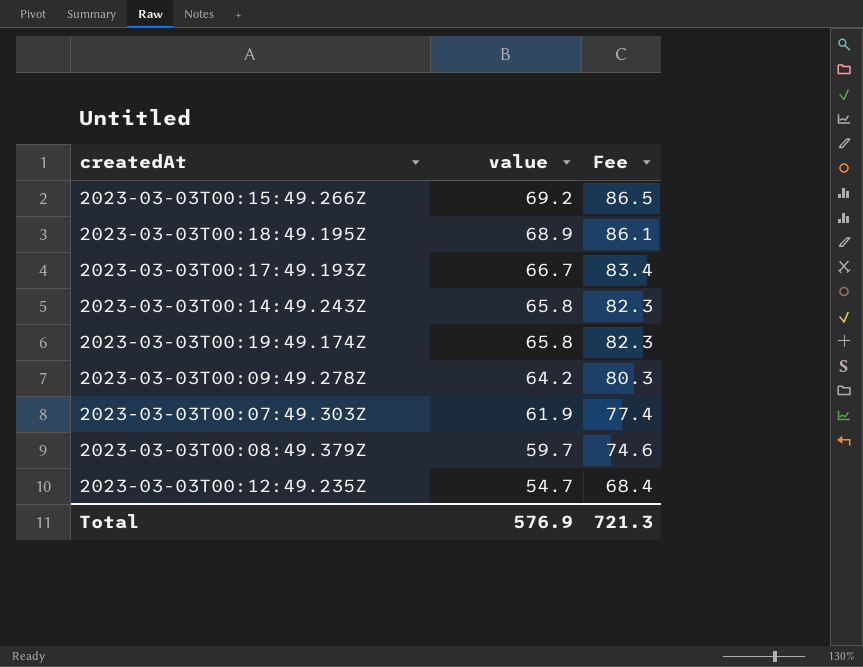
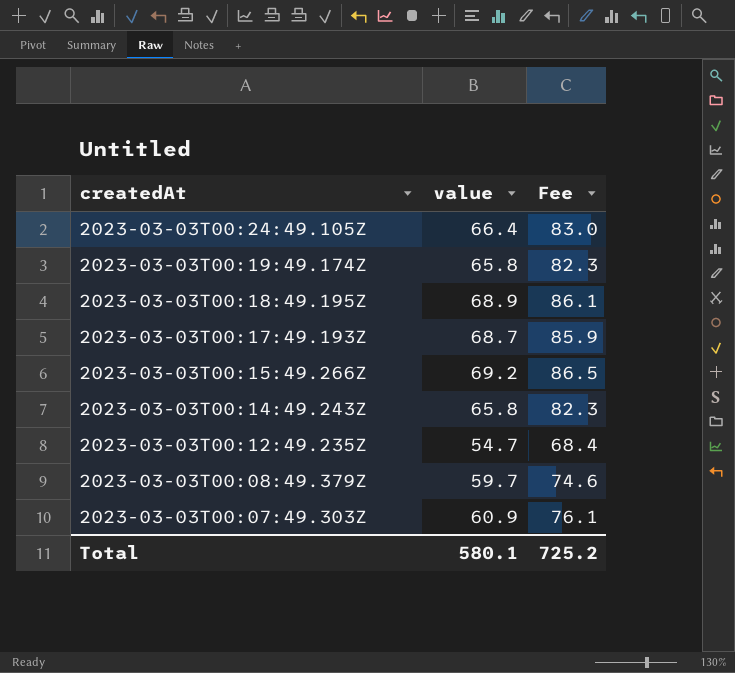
row order: value descending -> createdAt descending
row 2023-03-03T00:09:49.278Z: 64.2 | 80.3 -> none
row 2023-03-03T00:24:49.105Z: none -> 66.4 | 83.0
2023-03-03T00:17:49.193Z | value: 66.7 -> 68.7
2023-03-03T00:17:49.193Z | Fee: 83.4 -> 85.9
2023-03-03T00:07:49.303Z | value: 61.9 -> 60.9
2023-03-03T00:07:49.303Z | Fee: 77.4 -> 76.1
Total | value: 576.9 -> 580.1
Total | Fee: 721.3 -> 725.2

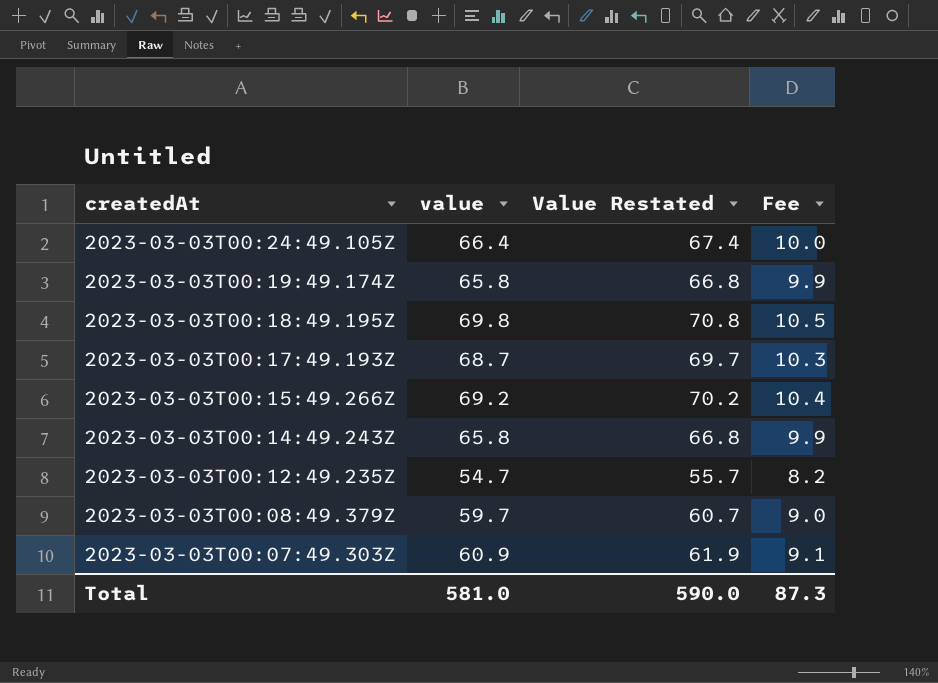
column Value Restated | formula: none -> [value] + 1
column Fee | formula: [value] * 1.25 -> [value] * 0.15
2023-03-03T00:18:49.195Z | value: 68.9 -> 69.8
Total | value: 580.1 -> 581.0
Total | Fee: 725.2 -> 87.3

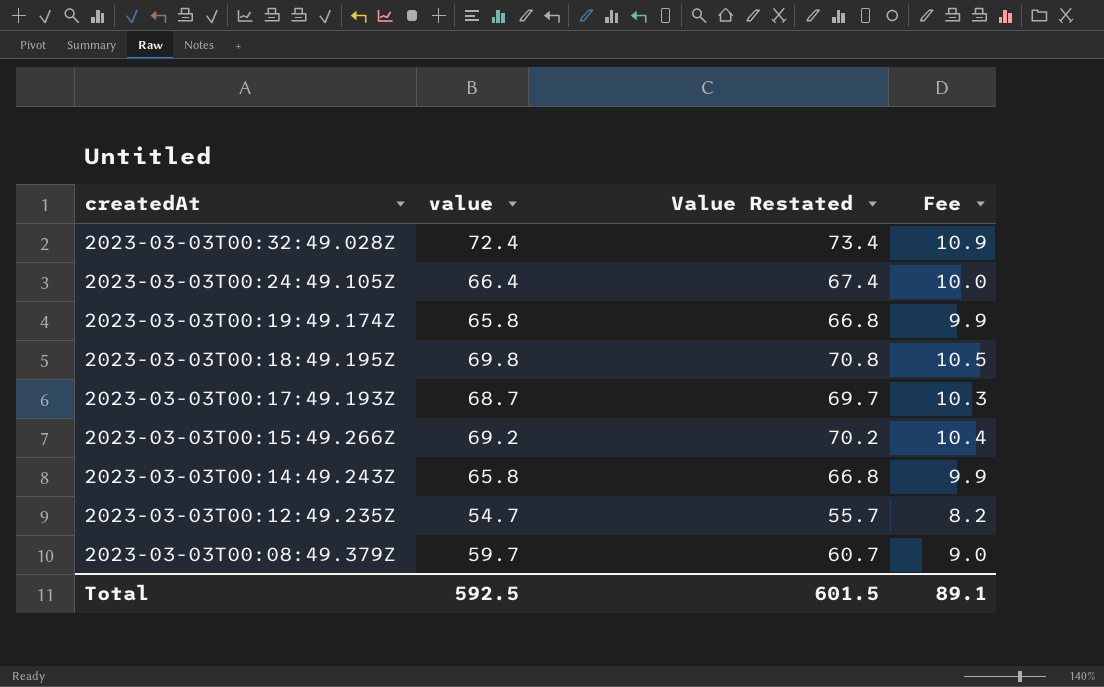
row 2023-03-03T00:07:49.303Z: 60.9 | 61.9 | 9.1 -> none
row 2023-03-03T00:32:49.028Z: none -> 72.4 | 73.4 | 10.9
Total | value: 581.0 -> 592.5
Total | Value Restated: 590.0 -> 601.5
Total | Fee: 87.3 -> 89.1

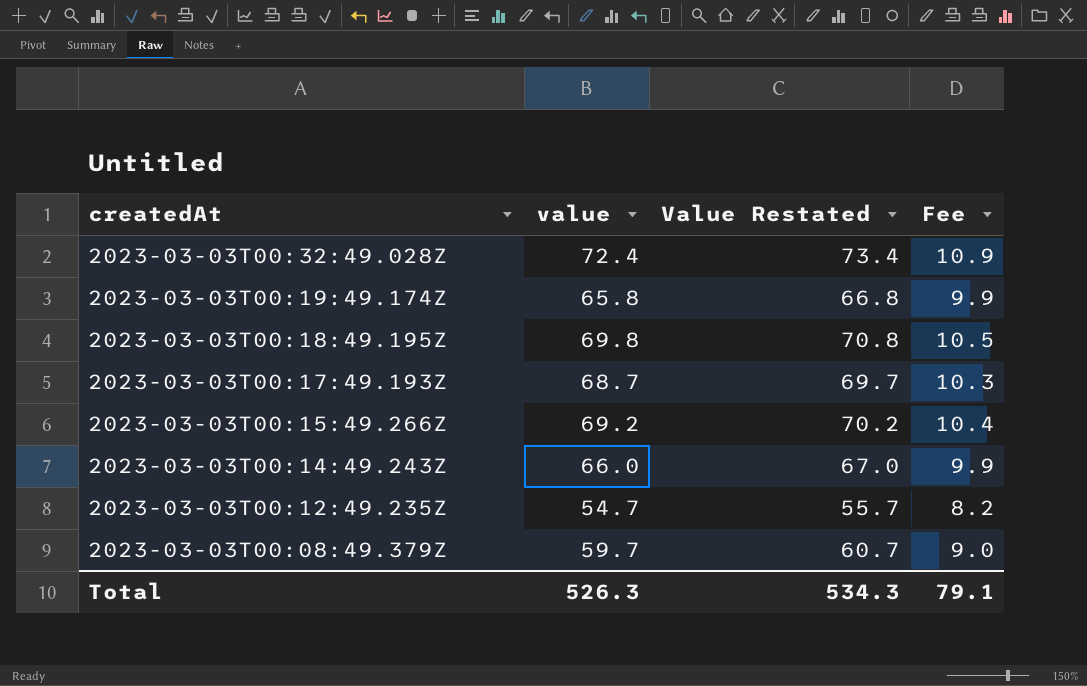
row 2023-03-03T00:24:49.105Z: 66.4 | 67.4 | 10.0 -> none
2023-03-03T00:14:49.243Z | value: 65.8 -> 66.0
2023-03-03T00:14:49.243Z | Value Restated: 66.8 -> 67.0
Total | value: 592.5 -> 526.3
Total | Value Restated: 601.5 -> 534.3
Total | Fee: 89.1 -> 79.1

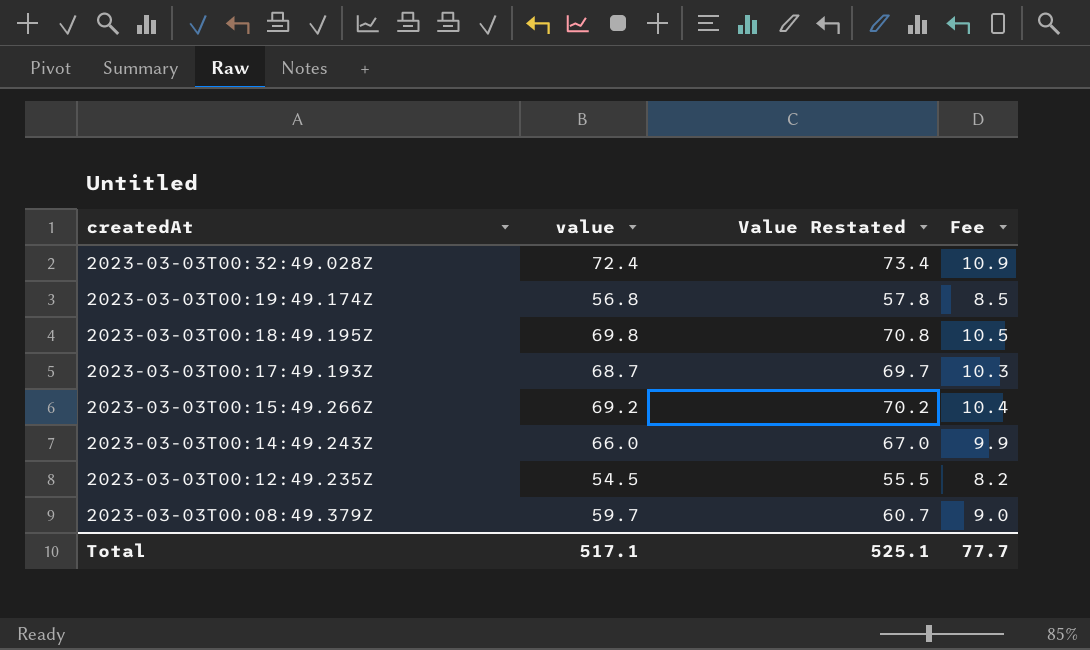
2023-03-03T00:19:49.174Z | value: 65.8 -> 56.8
2023-03-03T00:19:49.174Z | Value Restated: 66.8 -> 57.8
2023-03-03T00:19:49.174Z | Fee: 9.9 -> 8.5
2023-03-03T00:12:49.235Z | value: 54.7 -> 54.5
2023-03-03T00:12:49.235Z | Value Restated: 55.7 -> 55.5
Total | value: 526.3 -> 517.1
Total | Value Restated: 534.3 -> 525.1
Total | Fee: 79.1 -> 77.7

